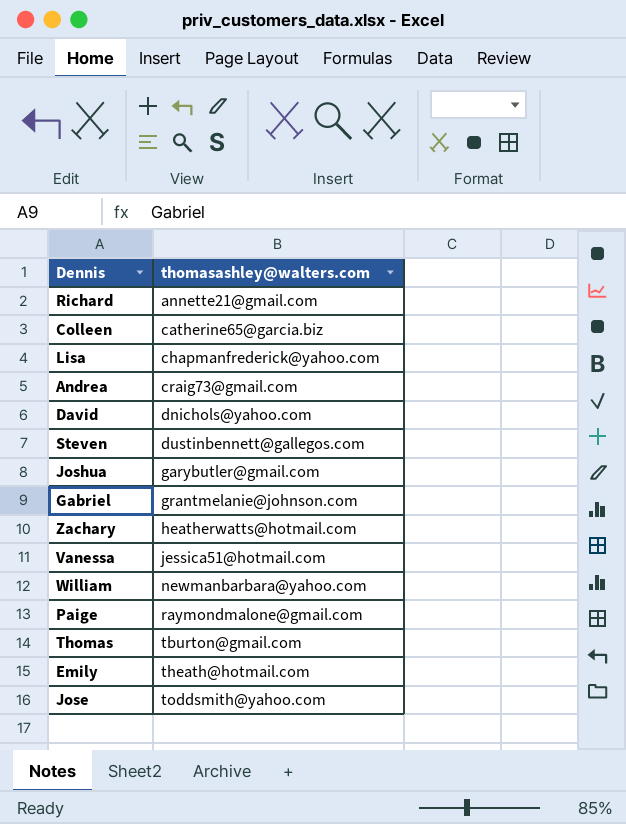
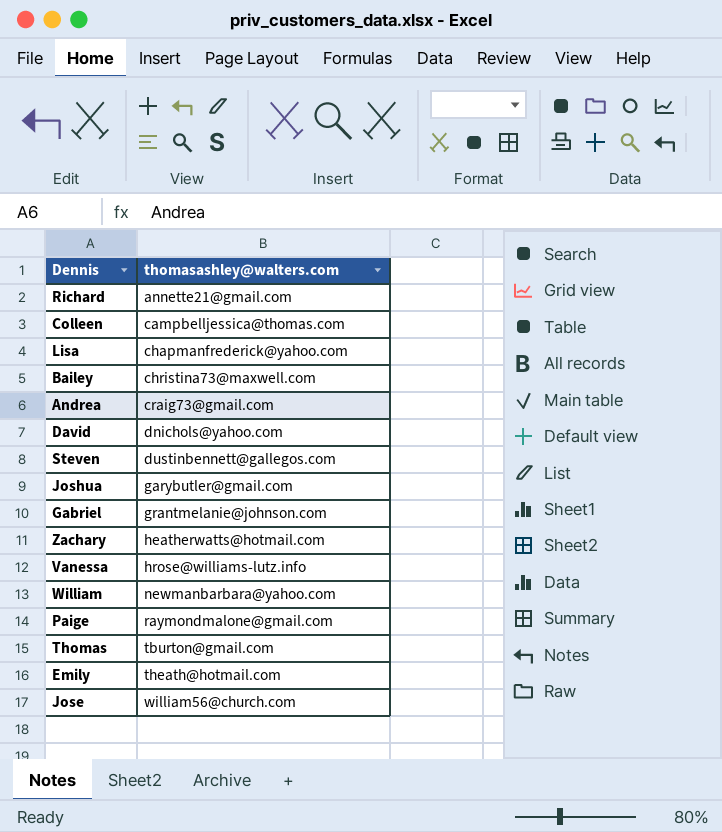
Colleen | thomasashley@walters.com: catherine65@garcia.biz -> campbelljessica@thomas.com
row Bailey: none -> christina73@maxwell.com
Vanessa | thomasashley@walters.com: jessica51@hotmail.com -> hrose@williams-lutz.info
Jose | thomasashley@walters.com: toddsmith@yahoo.com -> william56@church.com

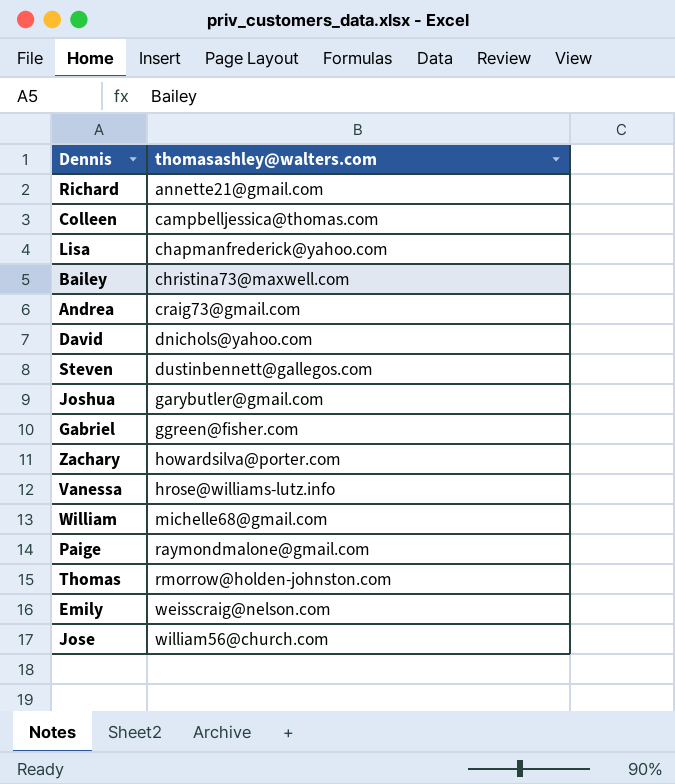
Gabriel | thomasashley@walters.com: grantmelanie@johnson.com -> ggreen@fisher.com
Zachary | thomasashley@walters.com: heatherwatts@hotmail.com -> howardsilva@porter.com
William | thomasashley@walters.com: newmanbarbara@yahoo.com -> michelle68@gmail.com
Thomas | thomasashley@walters.com: tburton@gmail.com -> rmorrow@holden-johnston.com
Emily | thomasashley@walters.com: theath@hotmail.com -> weisscraig@nelson.com

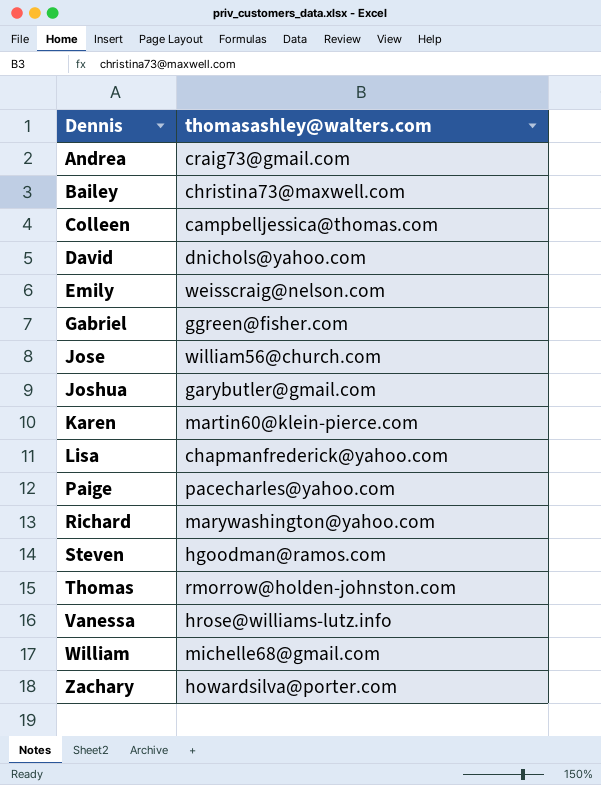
row order: thomasashley@walters.com ascending -> Dennis ascending
row Karen: none -> martin60@klein-pierce.com
Paige | thomasashley@walters.com: raymondmalone@gmail.com -> pacecharles@yahoo.com
Richard | thomasashley@walters.com: annette21@gmail.com -> marywashington@yahoo.com
Steven | thomasashley@walters.com: dustinbennett@gallegos.com -> hgoodman@ramos.com

